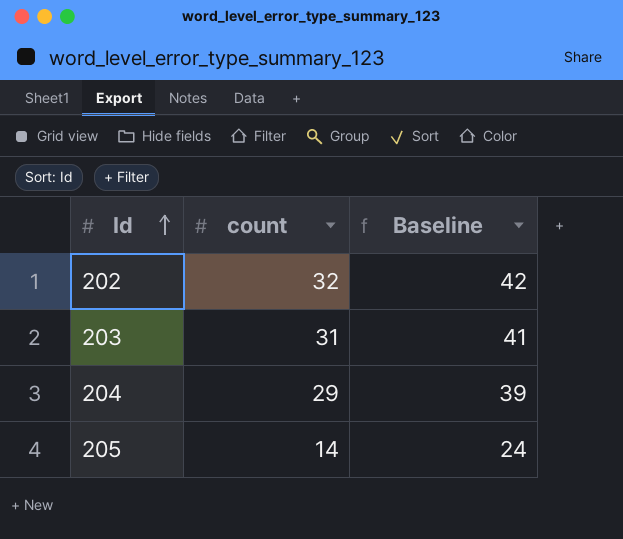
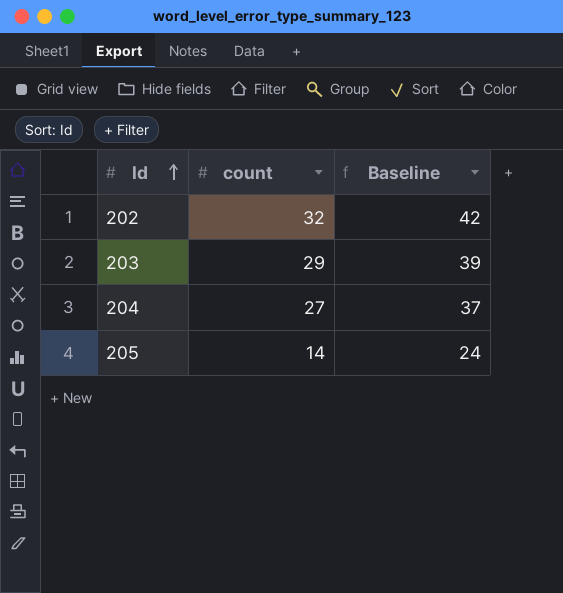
203 | count: 31 -> 29
203 | Baseline: 41 -> 39
204 | count: 29 -> 27
204 | Baseline: 39 -> 37

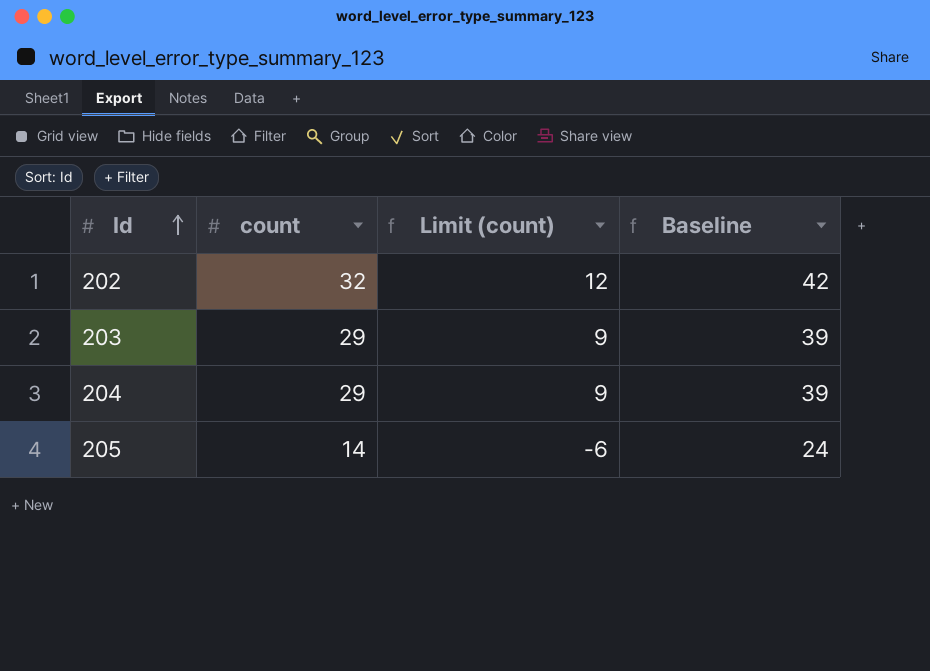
column Limit (count) | formula: none -> [count] - 20
204 | count: 27 -> 29
204 | Baseline: 37 -> 39

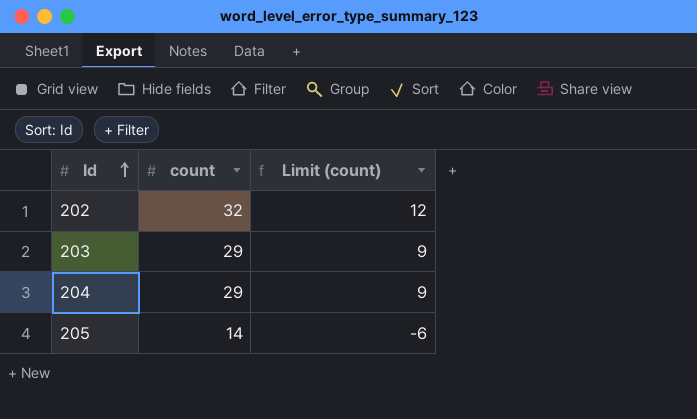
column Baseline | formula: [count] + 10 -> none

